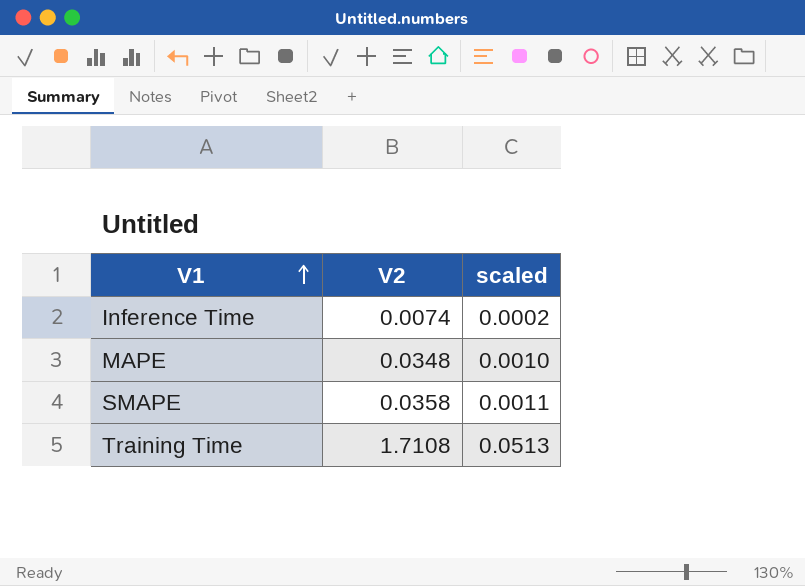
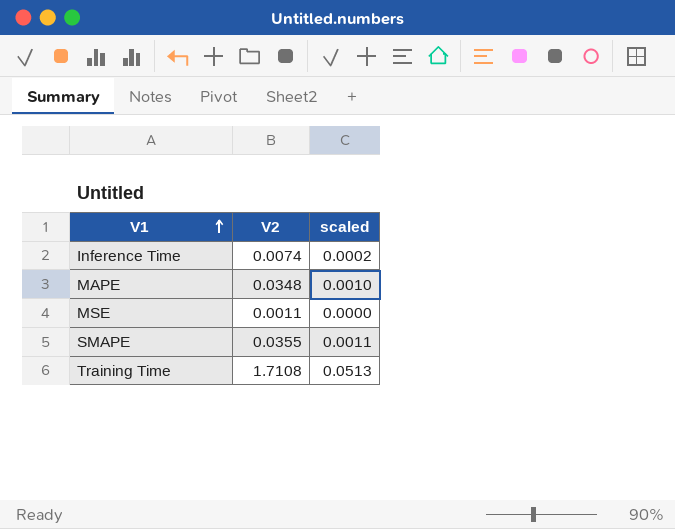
row MSE: none -> 0.0011 | 0.0000
SMAPE | V2: 0.0358 -> 0.0355

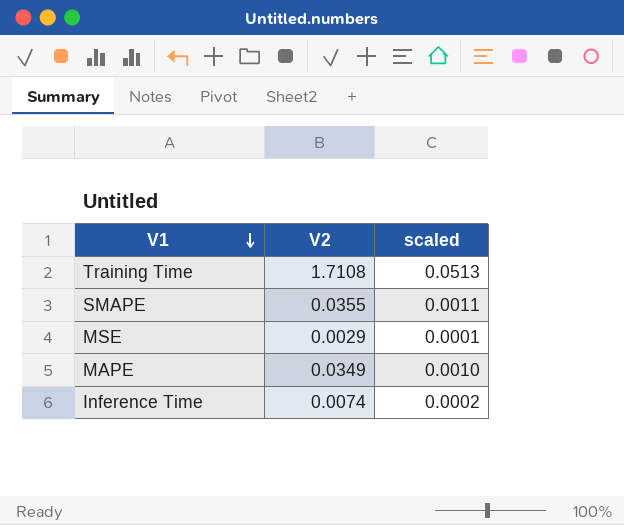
row order: V1 ascending -> V1 descending
MSE | V2: 0.0011 -> 0.0029
MSE | scaled: 0.0000 -> 0.0001
MAPE | V2: 0.0348 -> 0.0349

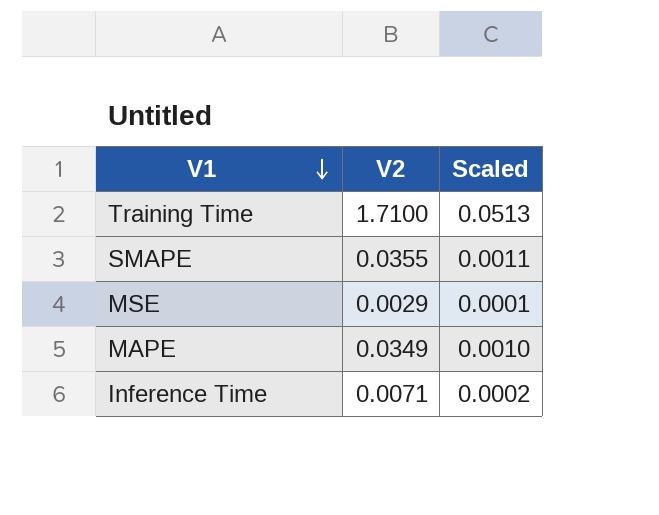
column name: scaled -> Scaled
Training Time | V2: 1.7108 -> 1.7100
Inference Time | V2: 0.0074 -> 0.0071

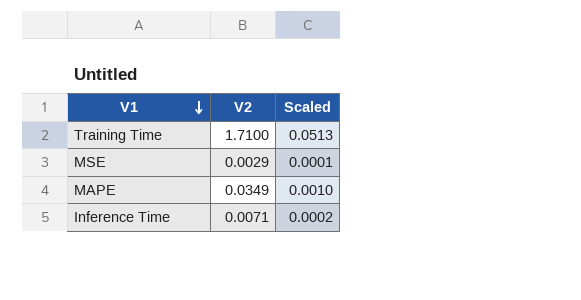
row SMAPE: 0.0355 | 0.0011 -> none

